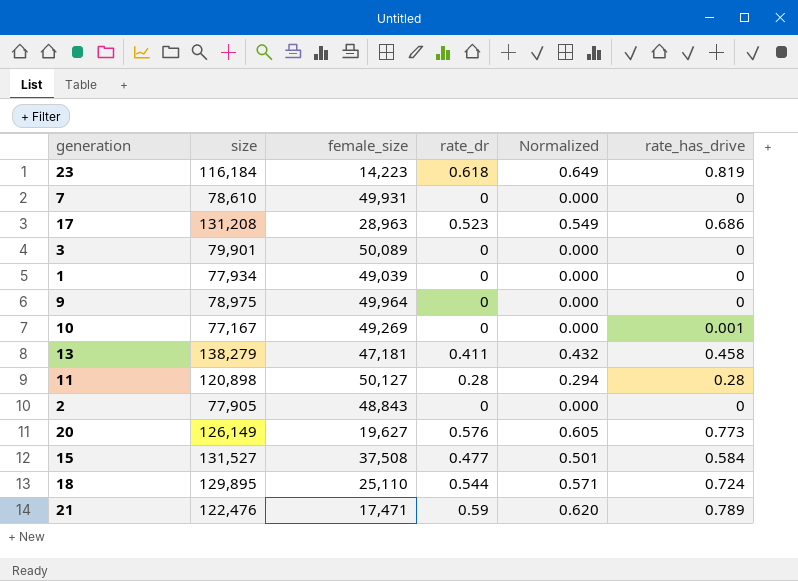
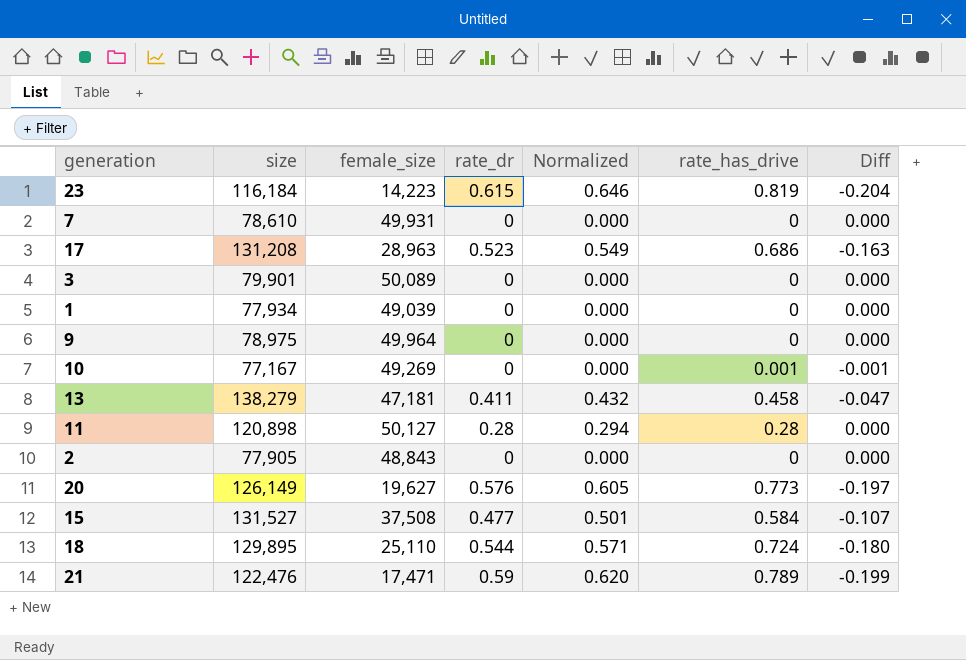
column Diff | formula: none -> [rate_dr] - [rate_has_drive]
23 | rate_dr: 0.618 -> 0.615
23 | Normalized: 0.649 -> 0.646

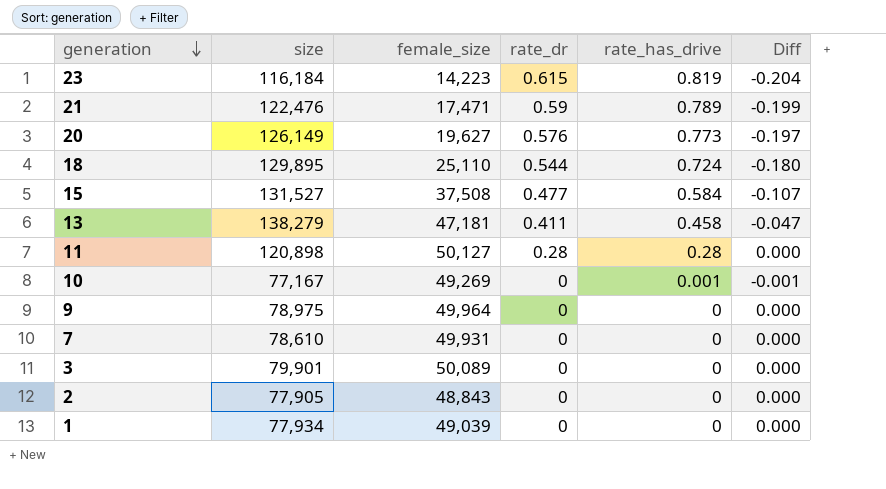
row order: none -> generation descending
column Normalized | formula: [rate_dr] * 1.05 -> none
row 17: 131,208 | 28,963 | 0.523 | 0.549 | 0.686 | -0.163 -> none

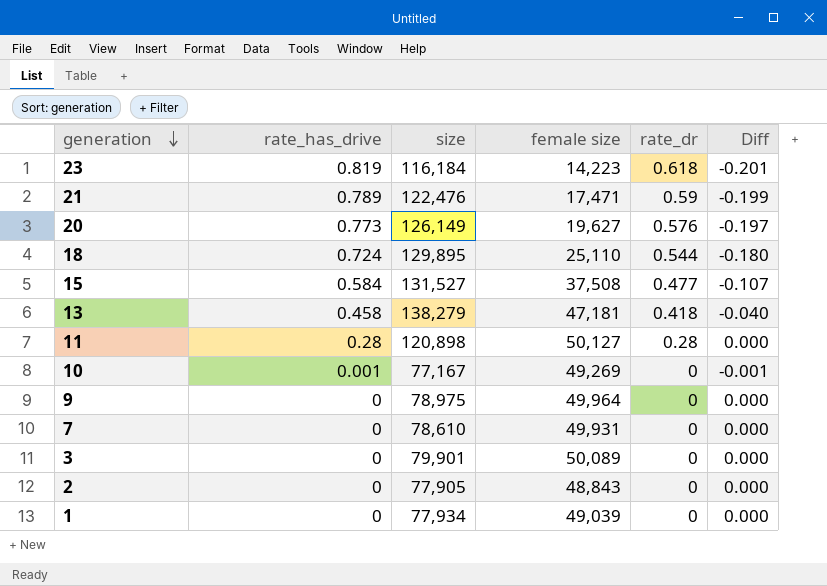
column rate_has_drive | position: 5 -> 2
column name: female_size -> female size
23 | rate_dr: 0.615 -> 0.618
23 | Diff: -0.204 -> -0.201
13 | rate_dr: 0.411 -> 0.418
13 | Diff: -0.047 -> -0.040

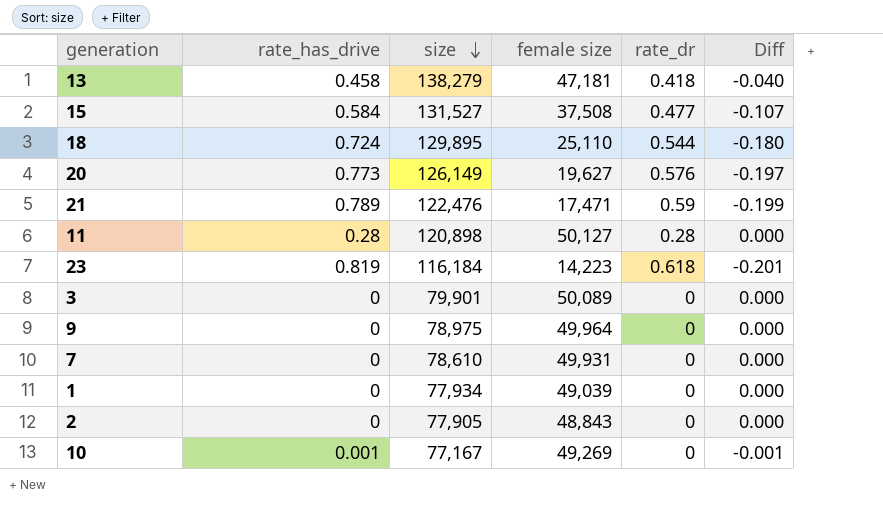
row order: generation descending -> size descending

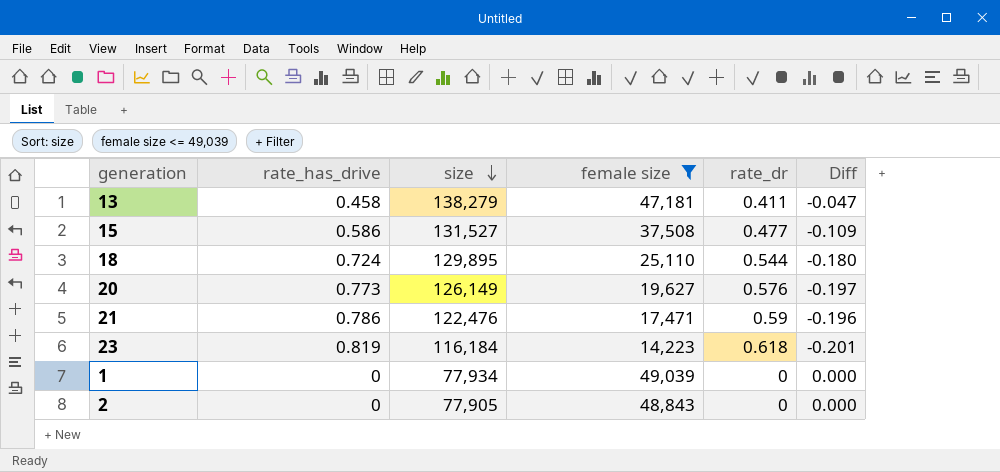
filter: none -> female size <= 49,039
13 | rate_dr: 0.418 -> 0.411
13 | Diff: -0.040 -> -0.047
15 | rate_has_drive: 0.584 -> 0.586
15 | Diff: -0.107 -> -0.109
21 | rate_has_drive: 0.789 -> 0.786
21 | Diff: -0.199 -> -0.196

